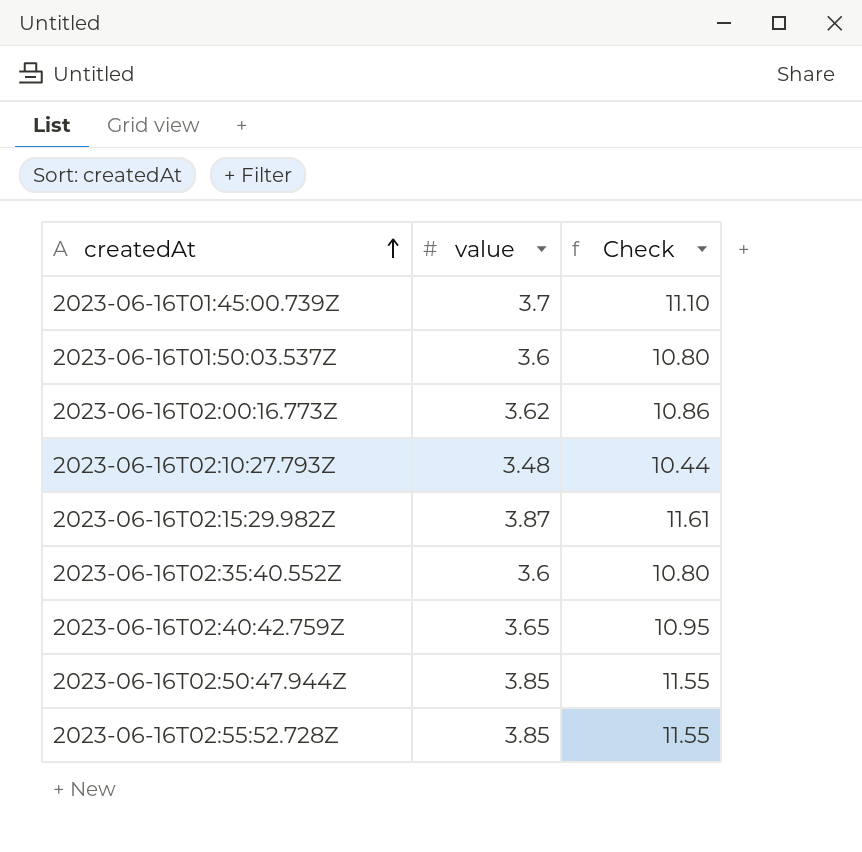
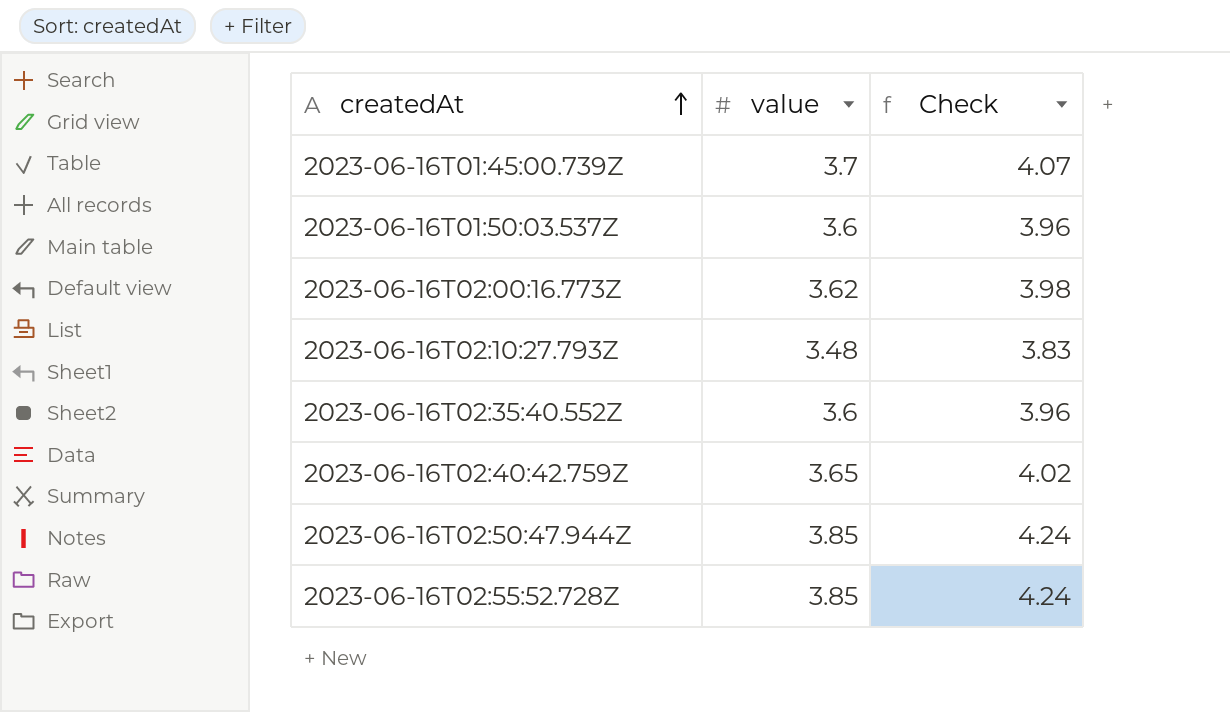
column Check | formula: [value] * 3 -> [value] * 1.1
row 2023-06-16T02:15:29.982Z: 3.87 | 11.61 -> none

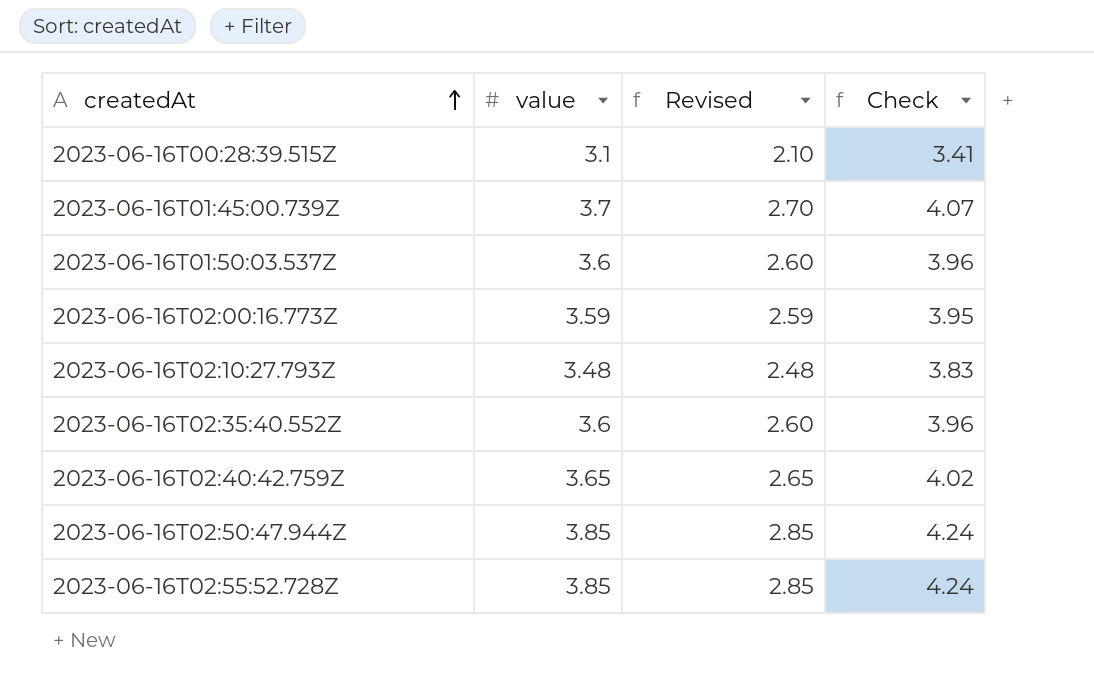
column Revised | formula: none -> [value] - 1
row 2023-06-16T00:28:39.515Z: none -> 3.1 | 2.10 | 3.41
2023-06-16T02:00:16.773Z | value: 3.62 -> 3.59
2023-06-16T02:00:16.773Z | Check: 3.98 -> 3.95

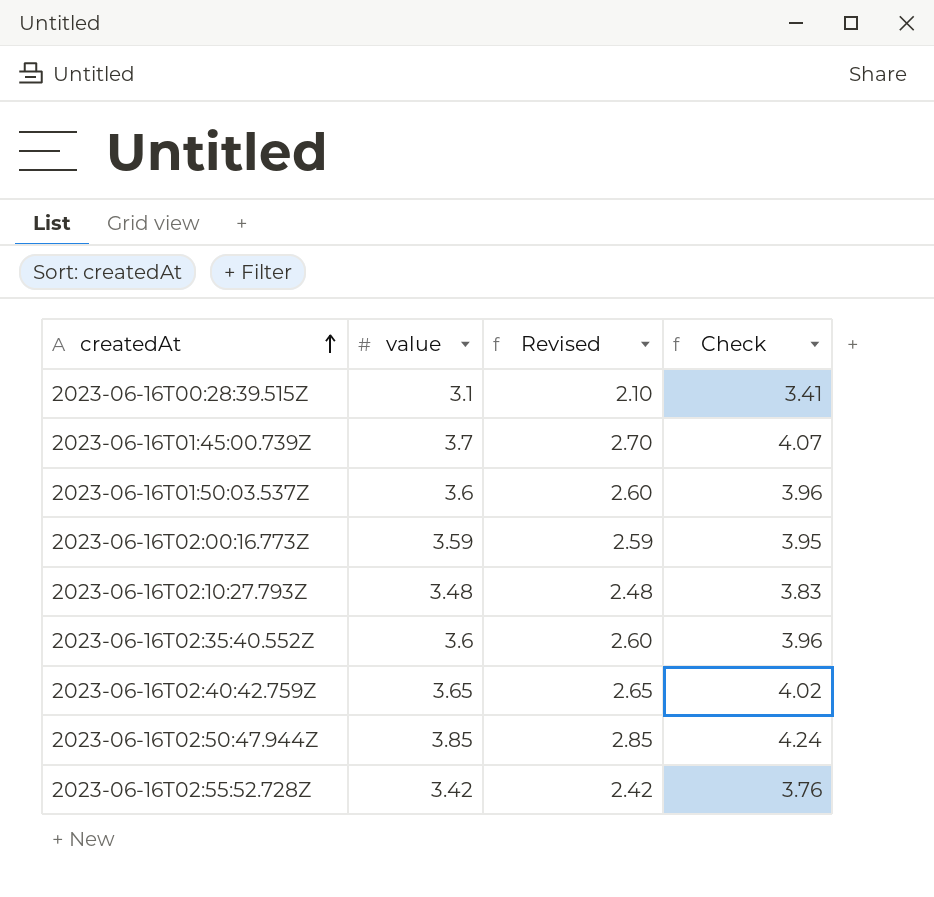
2023-06-16T02:55:52.728Z | value: 3.85 -> 3.42
2023-06-16T02:55:52.728Z | Revised: 2.85 -> 2.42
2023-06-16T02:55:52.728Z | Check: 4.24 -> 3.76

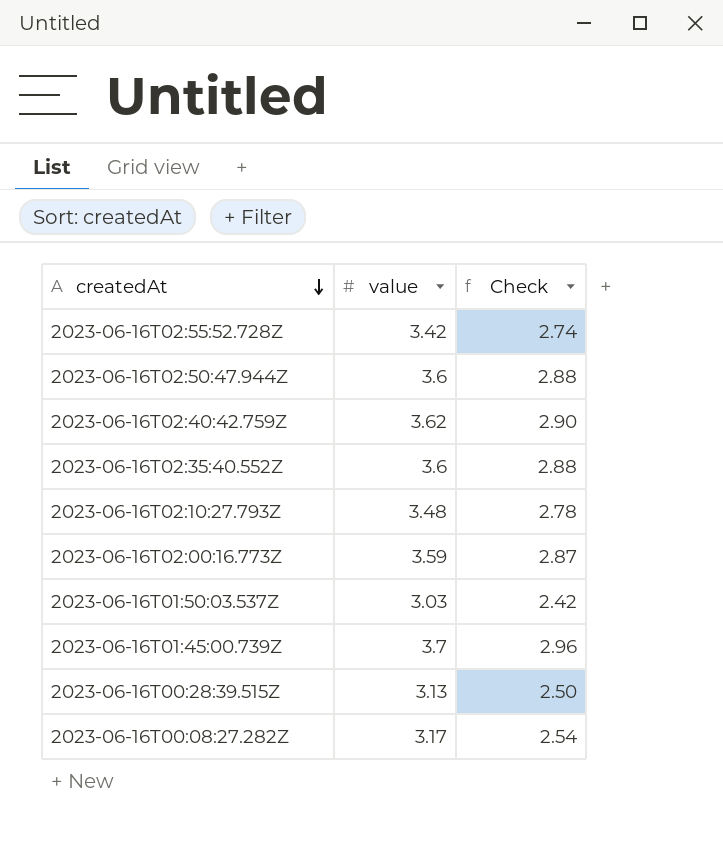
row order: createdAt ascending -> createdAt descending
column Revised | formula: [value] - 1 -> none
column Check | formula: [value] * 1.1 -> [value] * 0.8
2023-06-16T02:50:47.944Z | value: 3.85 -> 3.6
2023-06-16T02:40:42.759Z | value: 3.65 -> 3.62
2023-06-16T01:50:03.537Z | value: 3.6 -> 3.03
2023-06-16T00:28:39.515Z | value: 3.1 -> 3.13
row 2023-06-16T00:08:27.282Z: none -> 3.17 | 2.54

